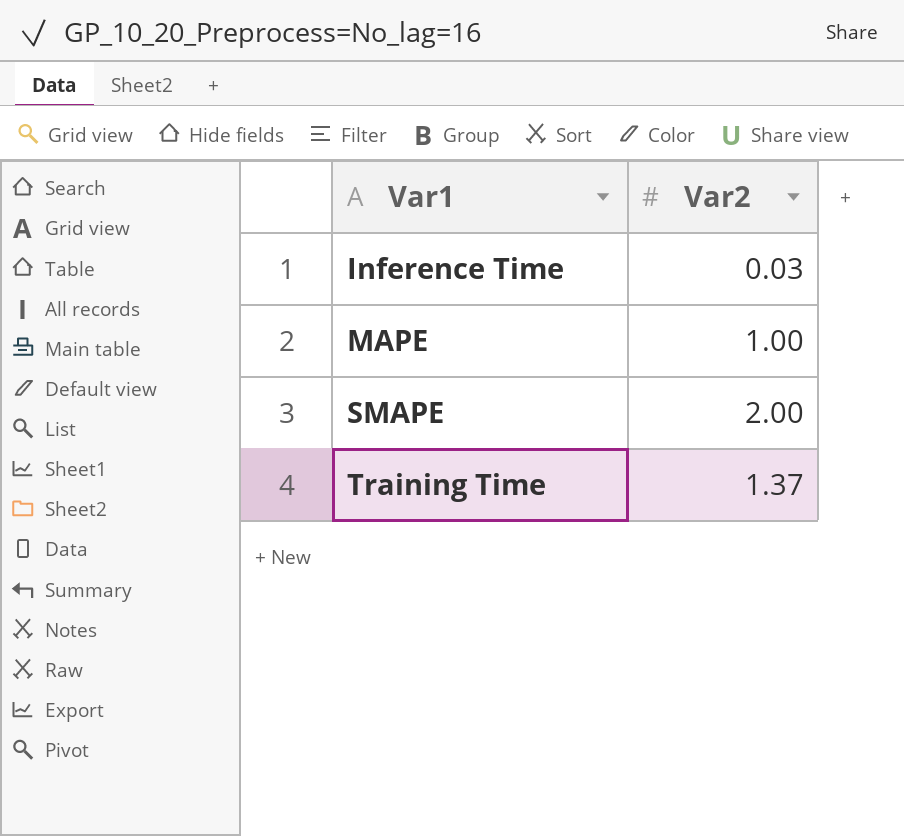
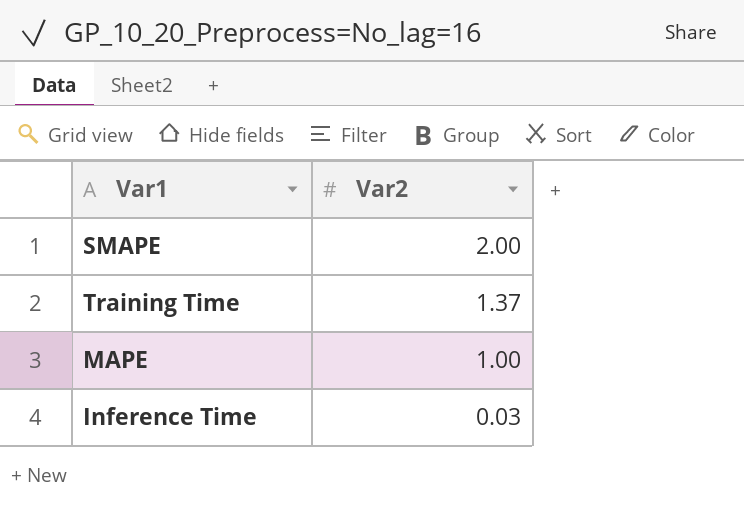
row order: Var1 ascending -> Var2 descending

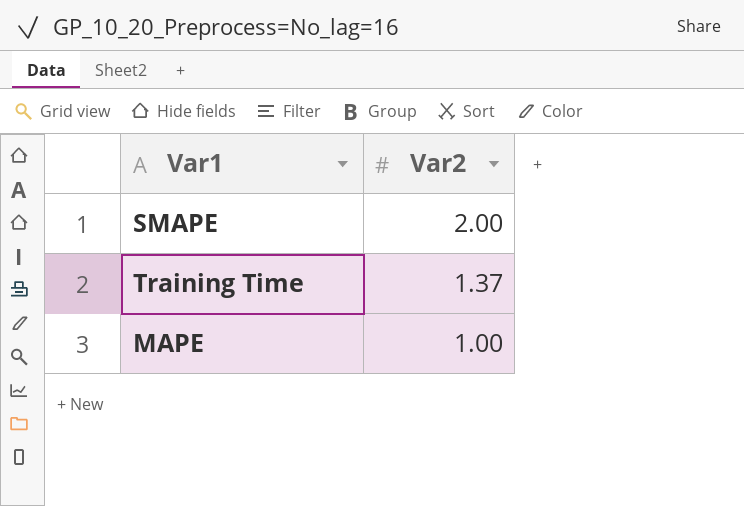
row Inference Time: 0.03 -> none

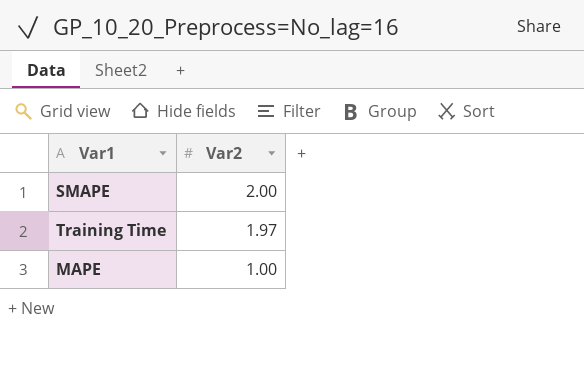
Training Time | Var2: 1.37 -> 1.97

